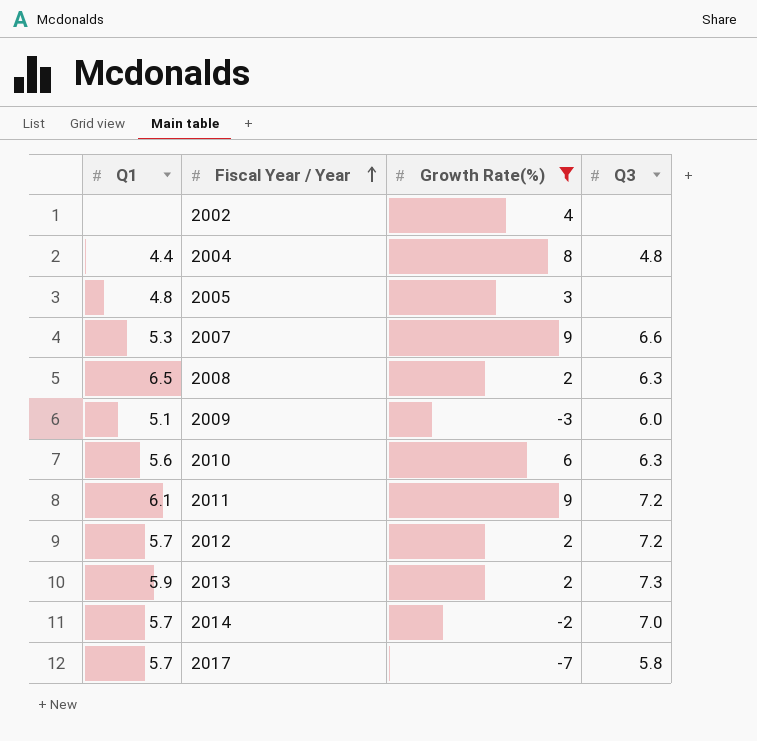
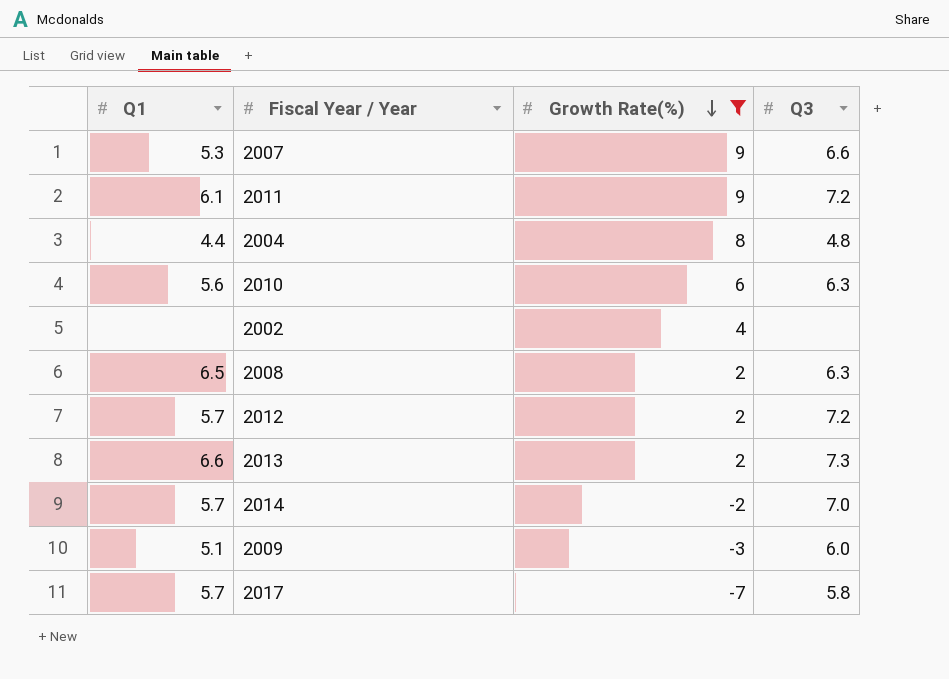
row order: Fiscal Year / Year ascending -> Growth Rate(%) descending
row 2005: 4.8 | 3 | none -> none
2013 | Q1: 5.9 -> 6.6

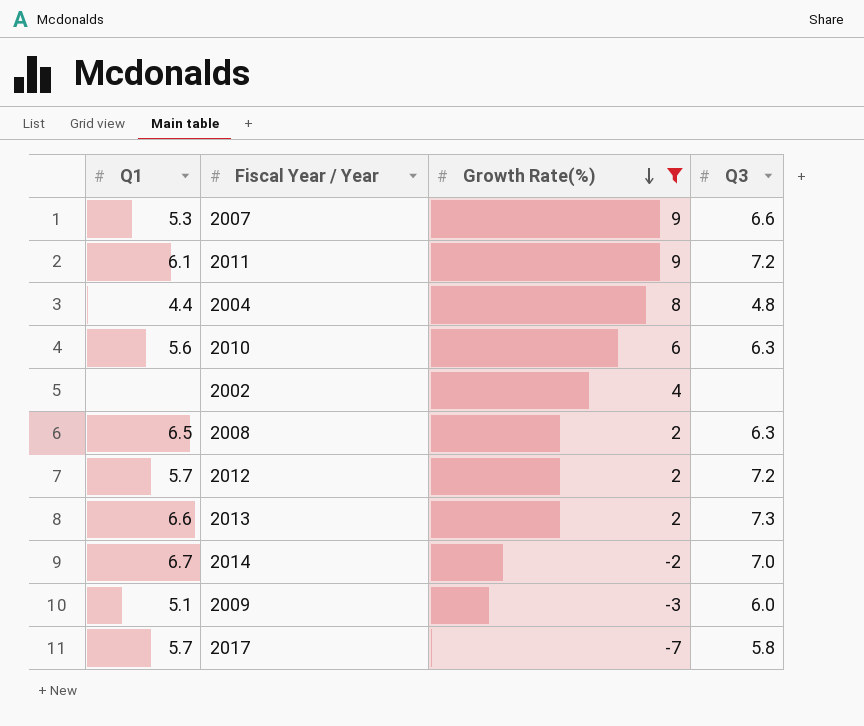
2014 | Q1: 5.7 -> 6.7

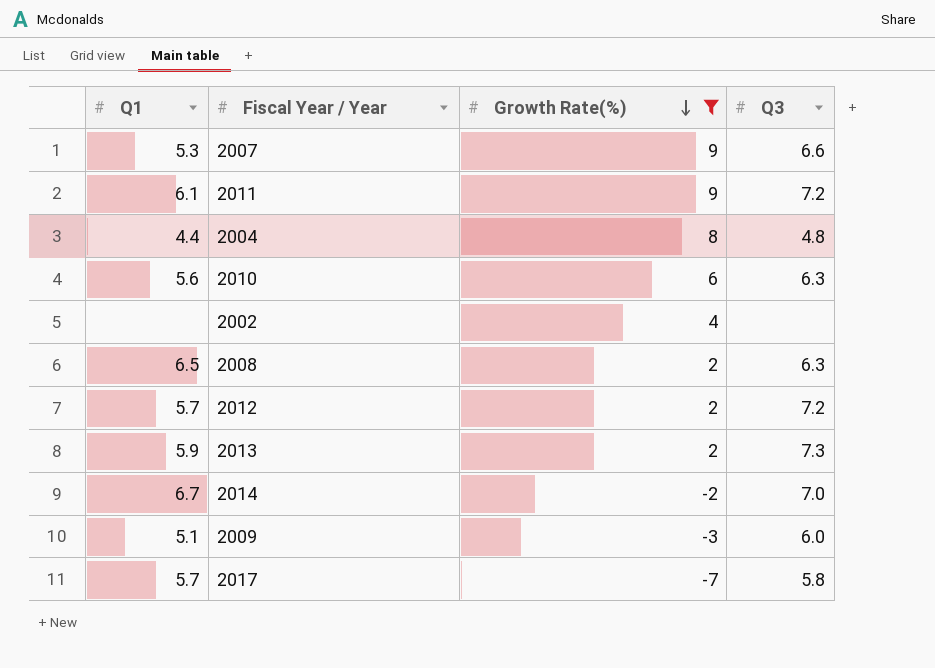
2013 | Q1: 6.6 -> 5.9

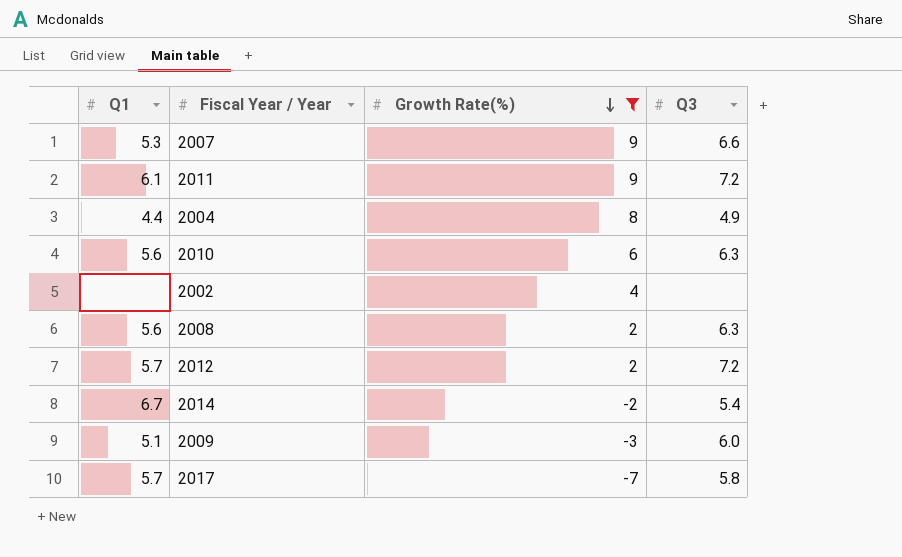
row 2013: 5.9 | 2 | 7.3 -> none
2004 | Q3: 4.8 -> 4.9
2008 | Q1: 6.5 -> 5.6
2014 | Q3: 7.0 -> 5.4

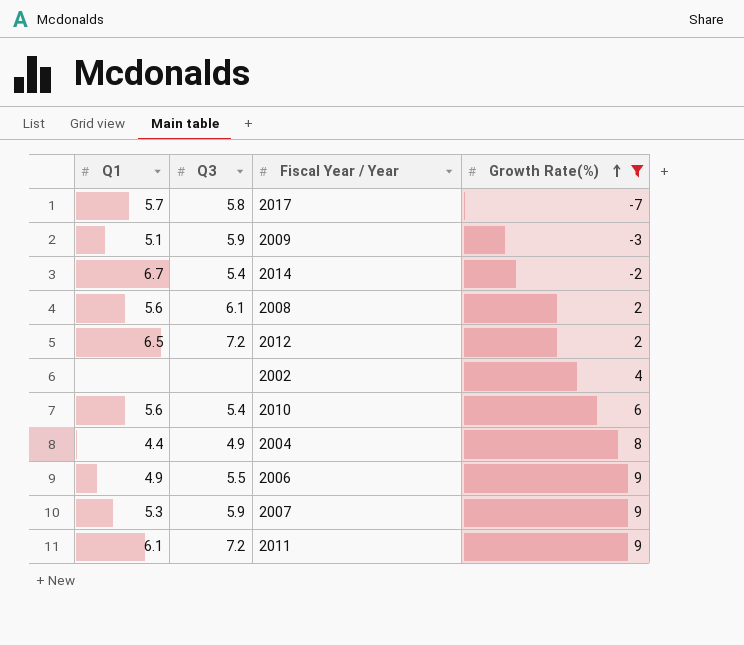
row order: Growth Rate(%) descending -> Growth Rate(%) ascending
column Q3 | position: 4 -> 2
2009 | Q3: 6.0 -> 5.9
2008 | Q3: 6.3 -> 6.1
2012 | Q1: 5.7 -> 6.5
2010 | Q3: 6.3 -> 5.4
row 2006: none -> 4.9 | 5.5 | 9
2007 | Q3: 6.6 -> 5.9

